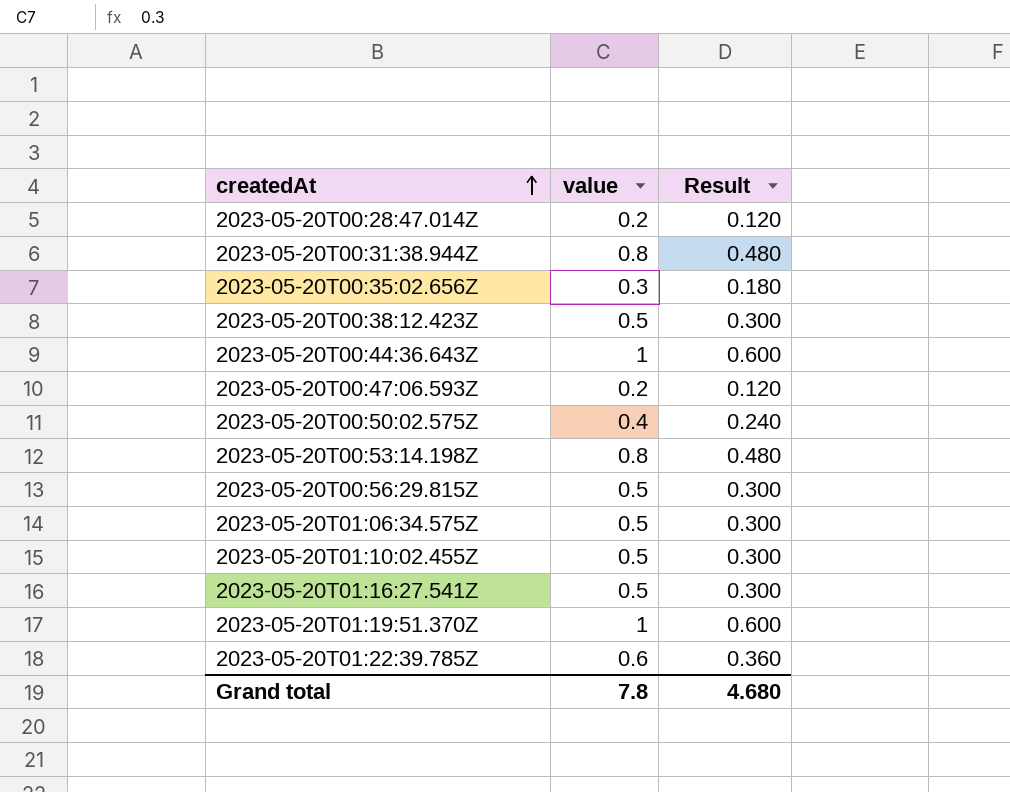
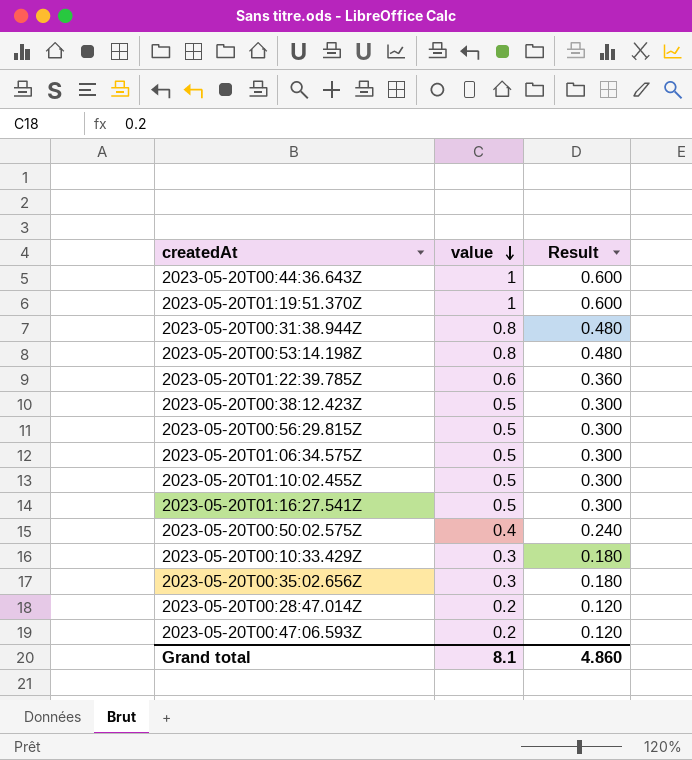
row order: createdAt ascending -> value descending
row 2023-05-20T00:10:33.429Z: none -> 0.3 | 0.180
Grand total | value: 7.8 -> 8.1
Grand total | Result: 4.680 -> 4.860

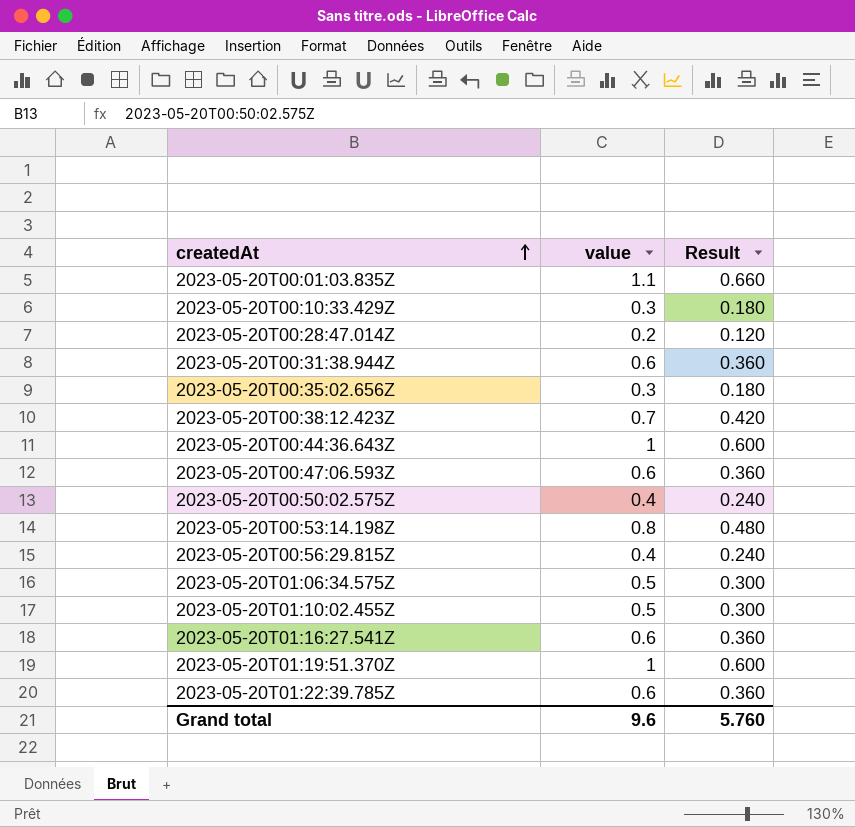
row order: value descending -> createdAt ascending
row 2023-05-20T00:01:03.835Z: none -> 1.1 | 0.660
2023-05-20T00:31:38.944Z | value: 0.8 -> 0.6
2023-05-20T00:31:38.944Z | Result: 0.480 -> 0.360
2023-05-20T00:38:12.423Z | value: 0.5 -> 0.7
2023-05-20T00:38:12.423Z | Result: 0.300 -> 0.420
2023-05-20T00:47:06.593Z | value: 0.2 -> 0.6
2023-05-20T00:47:06.593Z | Result: 0.120 -> 0.360
2023-05-20T00:56:29.815Z | value: 0.5 -> 0.4
2023-05-20T00:56:29.815Z | Result: 0.300 -> 0.240
2023-05-20T01:16:27.541Z | value: 0.5 -> 0.6
2023-05-20T01:16:27.541Z | Result: 0.300 -> 0.360
Grand total | value: 8.1 -> 9.6
Grand total | Result: 4.860 -> 5.760

